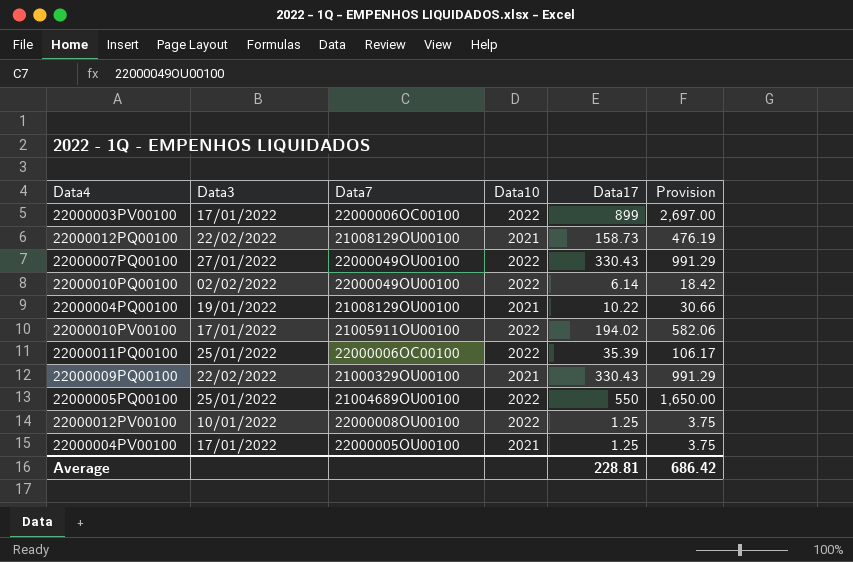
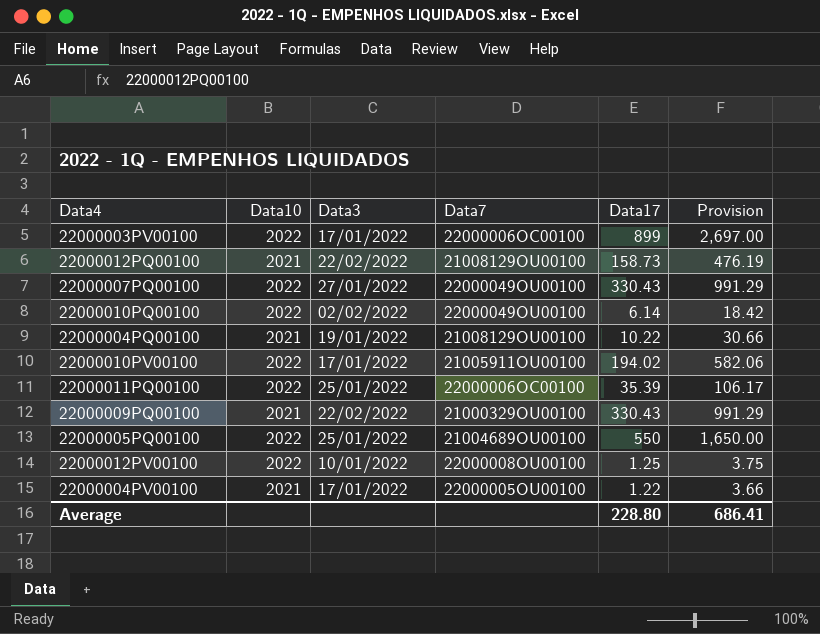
column Data10 | position: 4 -> 2
22000004PV00100 | Data17: 1.25 -> 1.22
22000004PV00100 | Provision: 3.75 -> 3.66
Average | Data17: 228.81 -> 228.80
Average | Provision: 686.42 -> 686.41

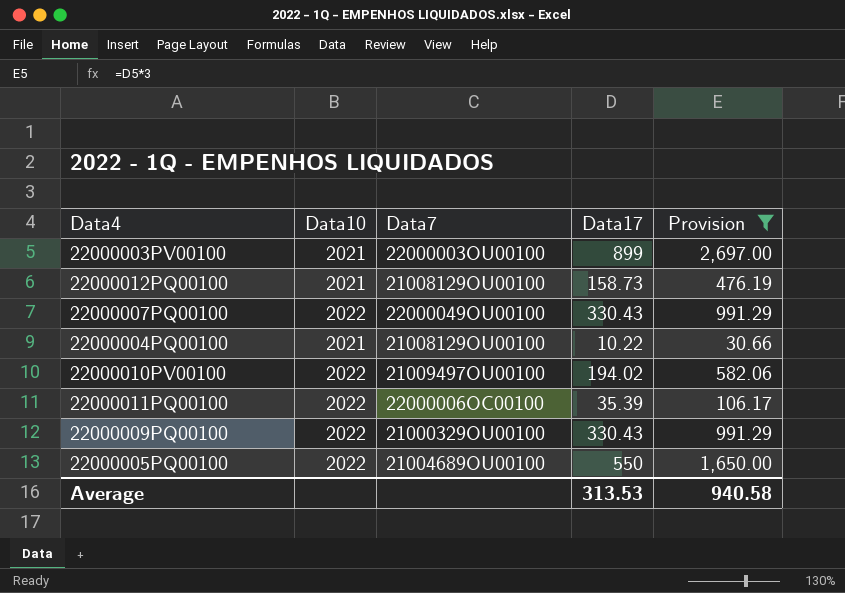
filter: none -> Provision >= 30.66
column Data3 | position: 3 -> none
22000003PV00100 | Data10: 2022 -> 2021
22000003PV00100 | Data7: 22000006OC00100 -> 22000003OU00100
22000010PV00100 | Data7: 21005911OU00100 -> 21009497OU00100
22000009PQ00100 | Data10: 2021 -> 2022
Average | Data17: 228.80 -> 313.53
Average | Provision: 686.41 -> 940.58

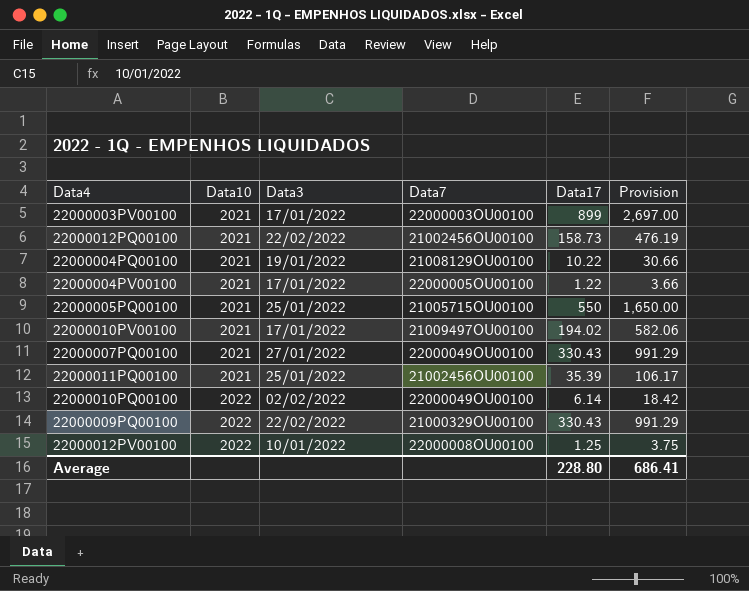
filter: Provision >= 30.66 -> none
row order: none -> Data10 ascending
column Data3 | position: none -> 3
22000012PQ00100 | Data7: 21008129OU00100 -> 21002456OU00100
22000005PQ00100 | Data10: 2022 -> 2021
22000005PQ00100 | Data7: 21004689OU00100 -> 21005715OU00100
22000010PV00100 | Data10: 2022 -> 2021
22000007PQ00100 | Data10: 2022 -> 2021
22000011PQ00100 | Data10: 2022 -> 2021
22000011PQ00100 | Data7: 22000006OC00100 -> 21002456OU00100
Average | Data17: 313.53 -> 228.80
Average | Provision: 940.58 -> 686.41

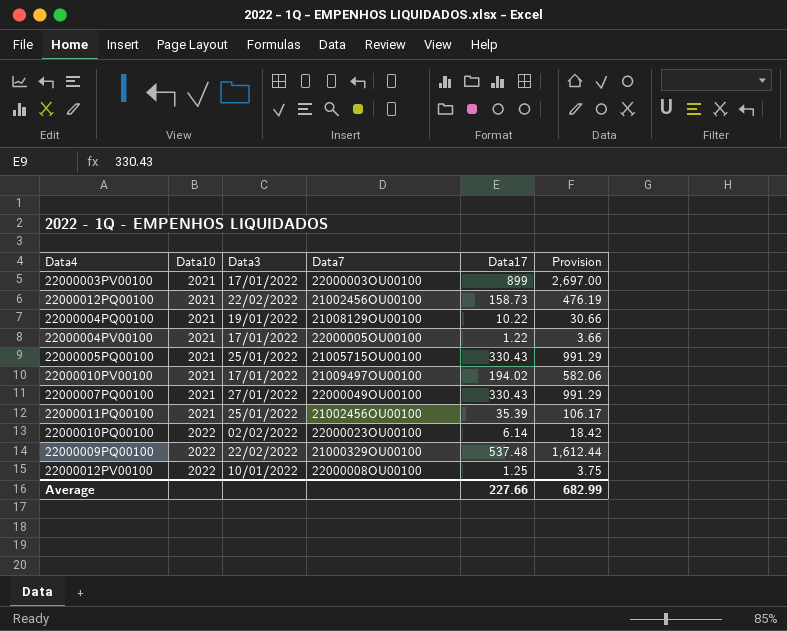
22000005PQ00100 | Data17: 550 -> 330.43
22000005PQ00100 | Provision: 1,650.00 -> 991.29
22000010PQ00100 | Data7: 22000049OU00100 -> 22000023OU00100
22000009PQ00100 | Data17: 330.43 -> 537.48
22000009PQ00100 | Provision: 991.29 -> 1,612.44
Average | Data17: 228.80 -> 227.66
Average | Provision: 686.41 -> 682.99

